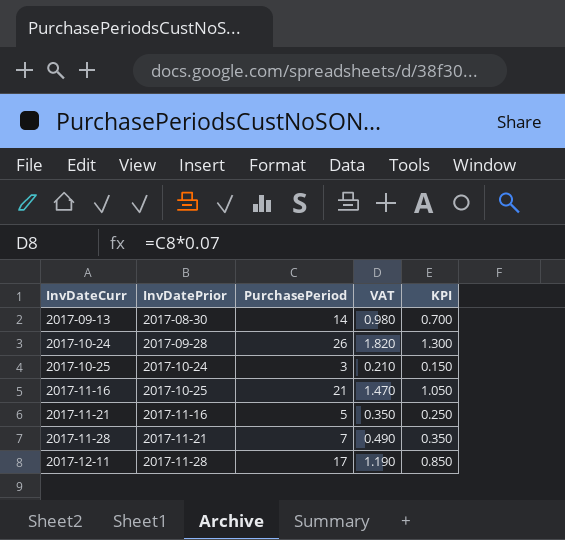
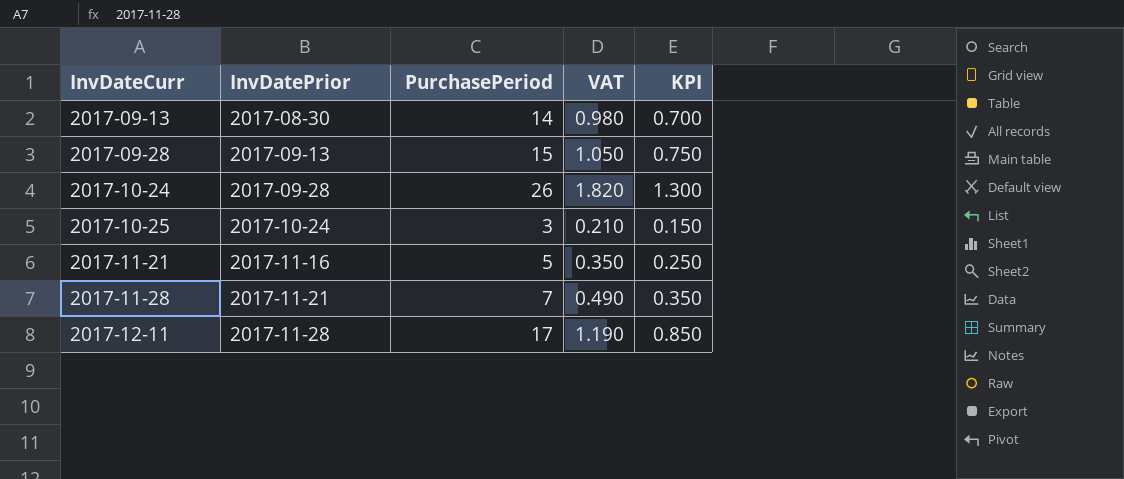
row 2017-11-16: 2017-10-25 | 21 | 1.470 | 1.050 -> none
row 2017-09-28: none -> 2017-09-13 | 15 | 1.050 | 0.750

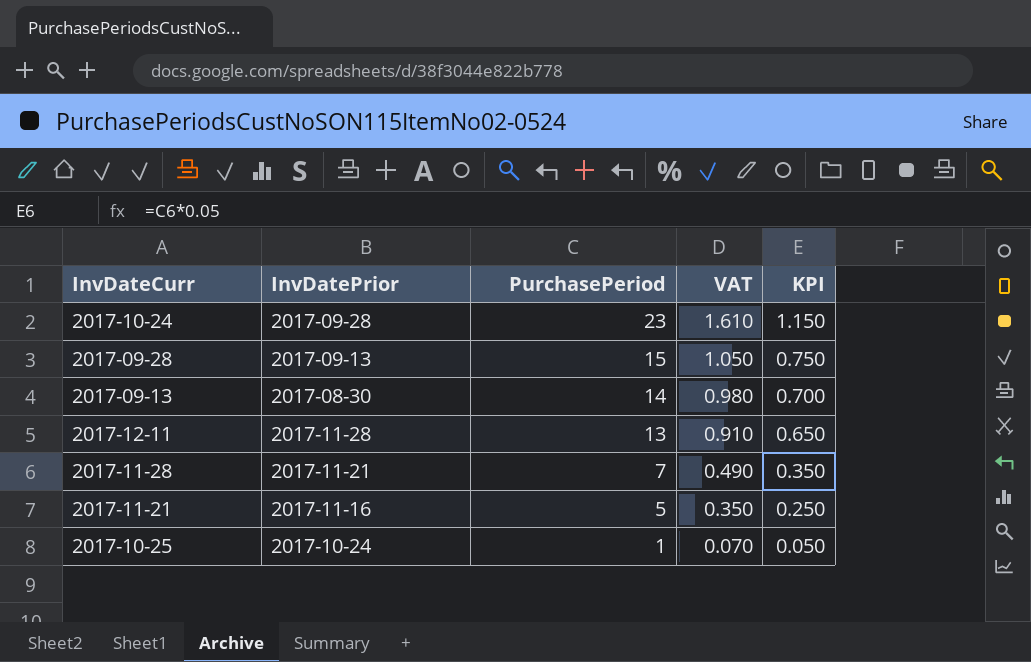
row order: InvDateCurr ascending -> PurchasePeriod descending
2017-10-24 | PurchasePeriod: 26 -> 23
2017-10-24 | VAT: 1.820 -> 1.610
2017-10-24 | KPI: 1.300 -> 1.150
2017-12-11 | PurchasePeriod: 17 -> 13
2017-12-11 | VAT: 1.190 -> 0.910
2017-12-11 | KPI: 0.850 -> 0.650
2017-10-25 | PurchasePeriod: 3 -> 1
2017-10-25 | VAT: 0.210 -> 0.070
2017-10-25 | KPI: 0.150 -> 0.050

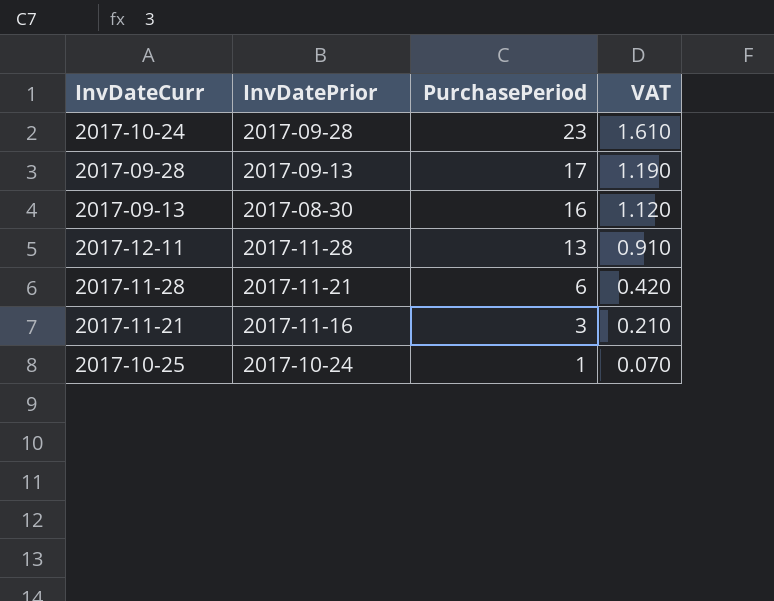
column KPI | formula: [PurchasePeriod] * 0.05 -> none
2017-09-28 | PurchasePeriod: 15 -> 17
2017-09-28 | VAT: 1.050 -> 1.190
2017-09-13 | PurchasePeriod: 14 -> 16
2017-09-13 | VAT: 0.980 -> 1.120
2017-11-28 | PurchasePeriod: 7 -> 6
2017-11-28 | VAT: 0.490 -> 0.420
2017-11-21 | PurchasePeriod: 5 -> 3
2017-11-21 | VAT: 0.350 -> 0.210

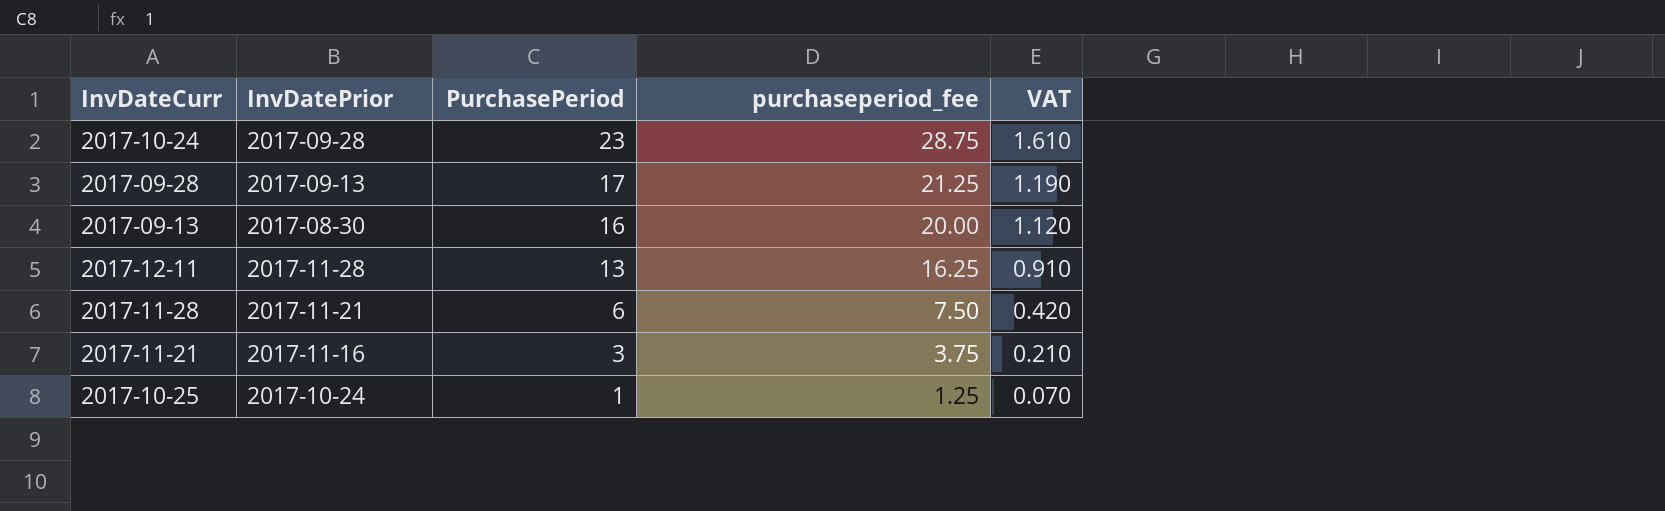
column purchaseperiod_fee | formula: none -> [PurchasePeriod] * 1.25

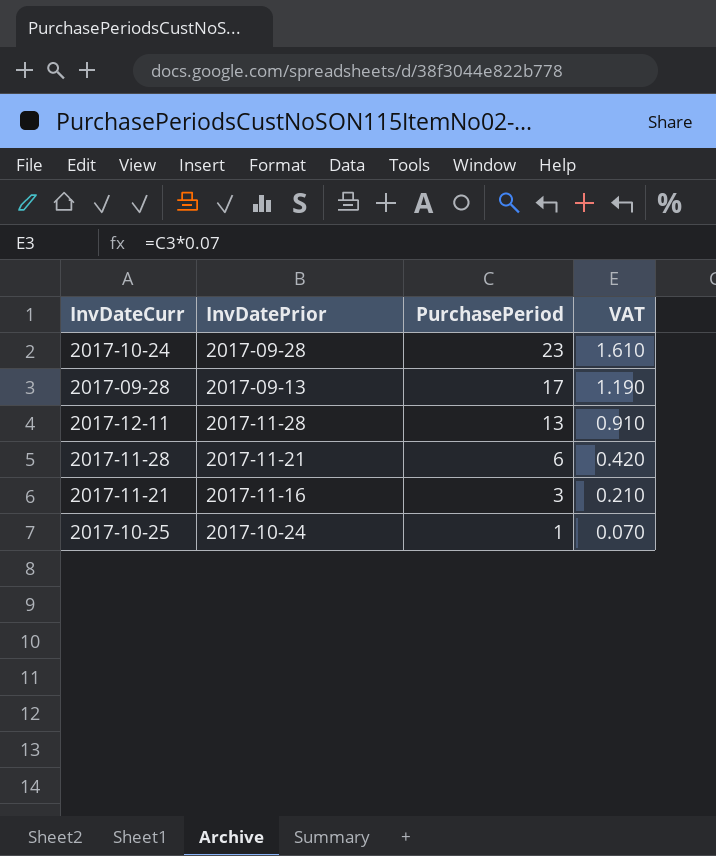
column purchaseperiod_fee | formula: [PurchasePeriod] * 1.25 -> none
row 2017-09-13: 2017-08-30 | 16 | 20.00 | 1.120 -> none

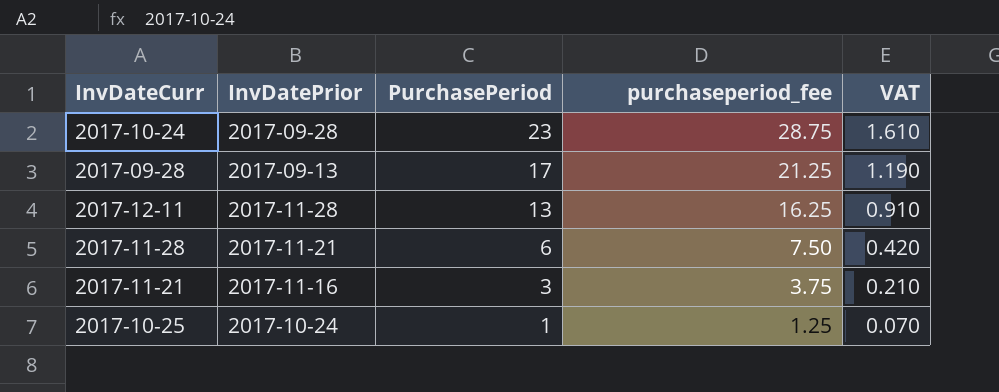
column purchaseperiod_fee | formula: none -> [PurchasePeriod] * 1.25

